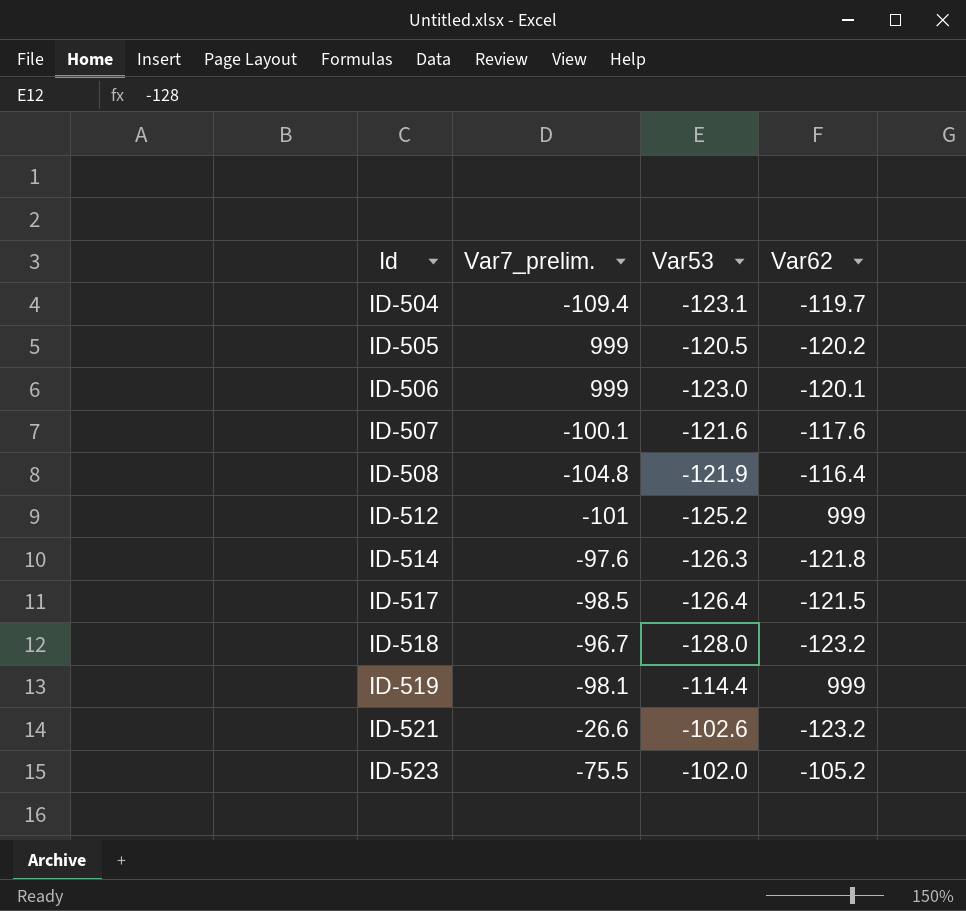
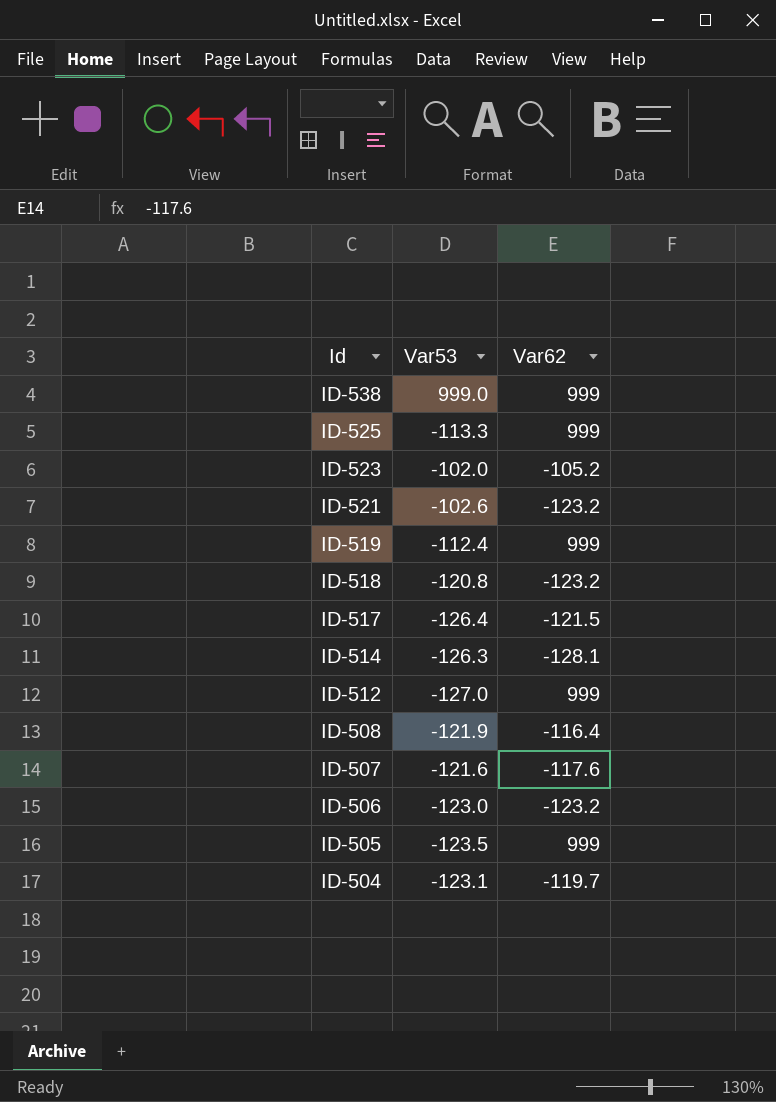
row order: Id ascending -> Id descending
column Var7_prelim. | position: 2 -> none
row ID-538: none -> 999.0 | 999
row ID-525: none -> -113.3 | 999
ID-519 | Var53: -114.4 -> -112.4
ID-518 | Var53: -128.0 -> -120.8
ID-514 | Var62: -121.8 -> -128.1
ID-512 | Var53: -125.2 -> -127.0
ID-506 | Var62: -120.1 -> -123.2
ID-505 | Var53: -120.5 -> -123.5
ID-505 | Var62: -120.2 -> 999

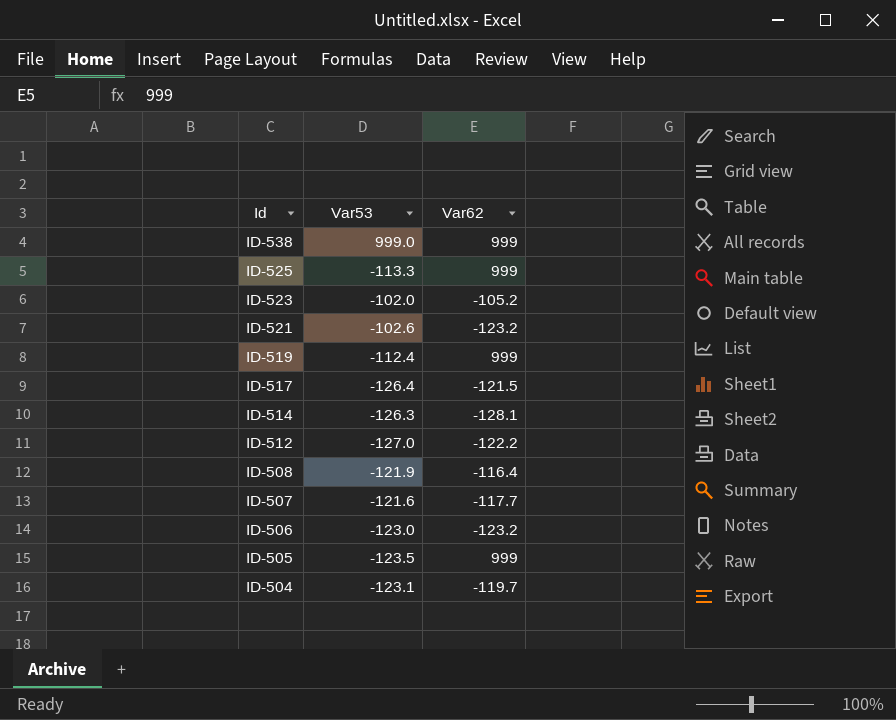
row ID-518: -120.8 | -123.2 -> none
ID-512 | Var62: 999 -> -122.2
ID-507 | Var62: -117.6 -> -117.7

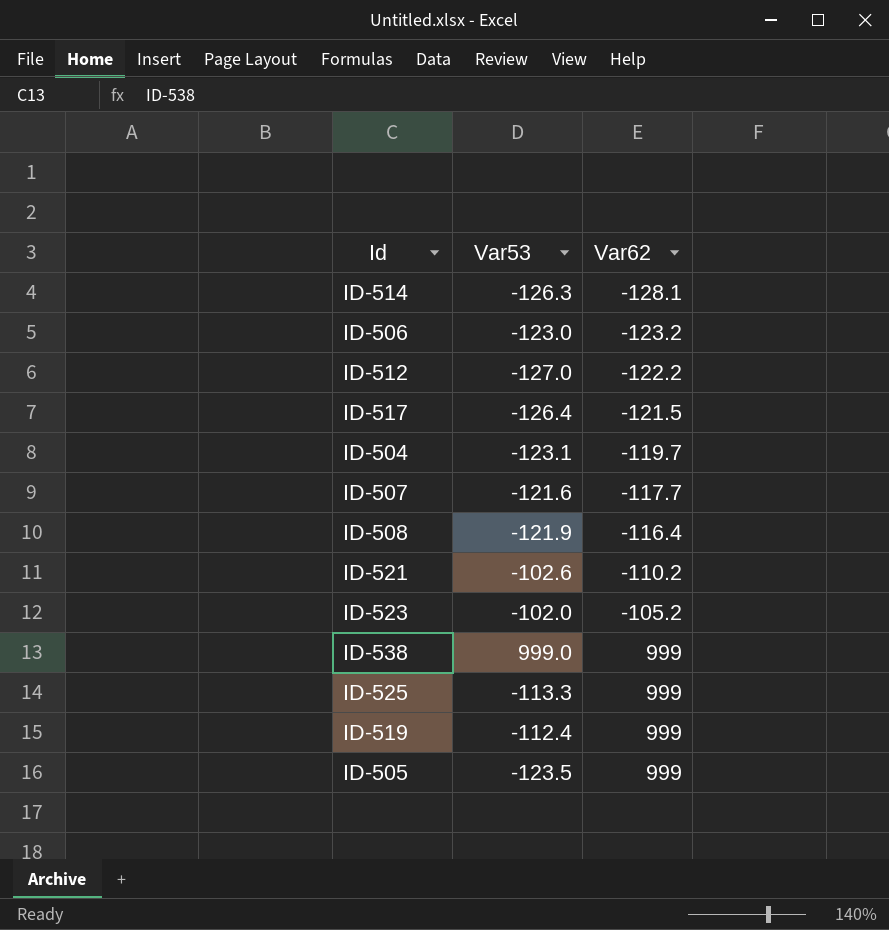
row order: Id descending -> Var62 ascending
ID-521 | Var62: -123.2 -> -110.2

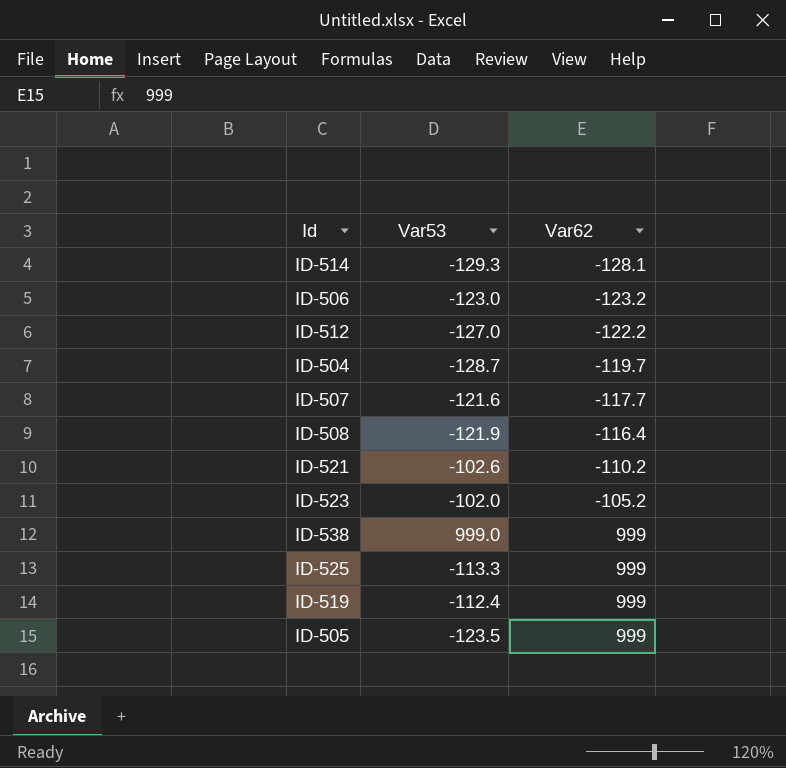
row ID-517: -126.4 | -121.5 -> none
ID-514 | Var53: -126.3 -> -129.3
ID-504 | Var53: -123.1 -> -128.7

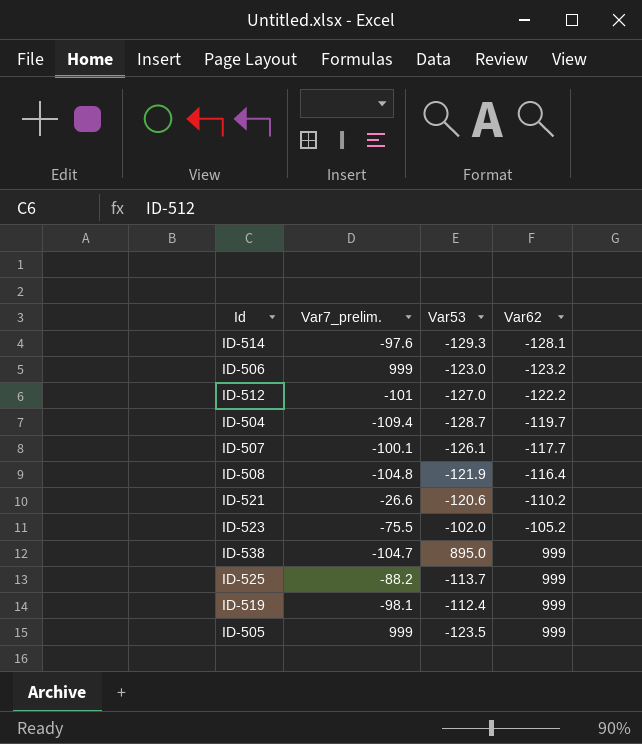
column Var7_prelim. | position: none -> 2
ID-507 | Var53: -121.6 -> -126.1
ID-521 | Var53: -102.6 -> -120.6
ID-538 | Var53: 999.0 -> 895.0
ID-525 | Var53: -113.3 -> -113.7

